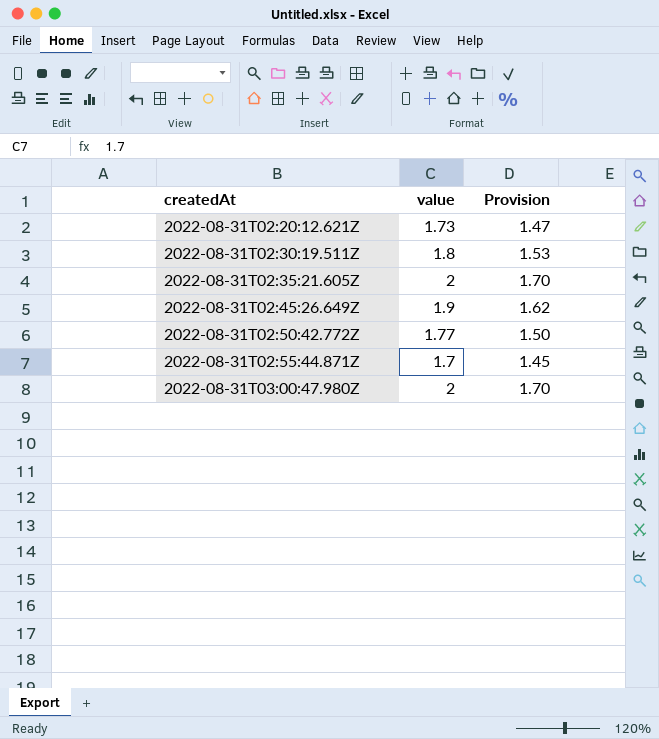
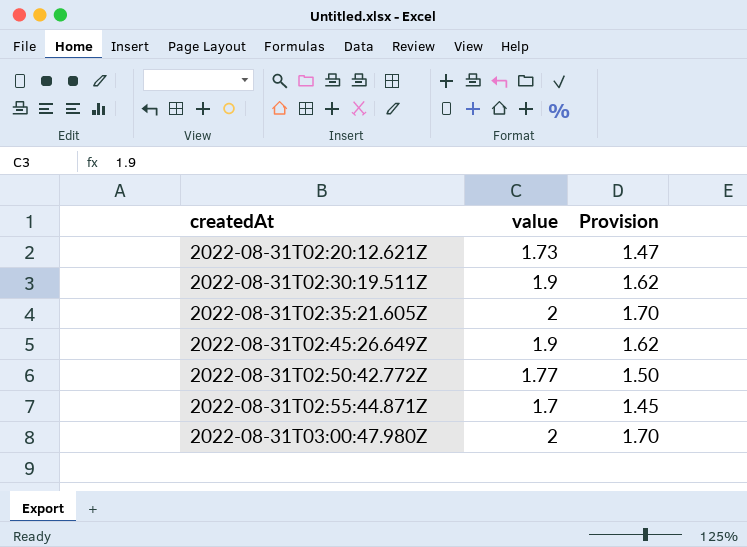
2022-08-31T02:30:19.511Z | value: 1.8 -> 1.9
2022-08-31T02:30:19.511Z | Provision: 1.53 -> 1.62

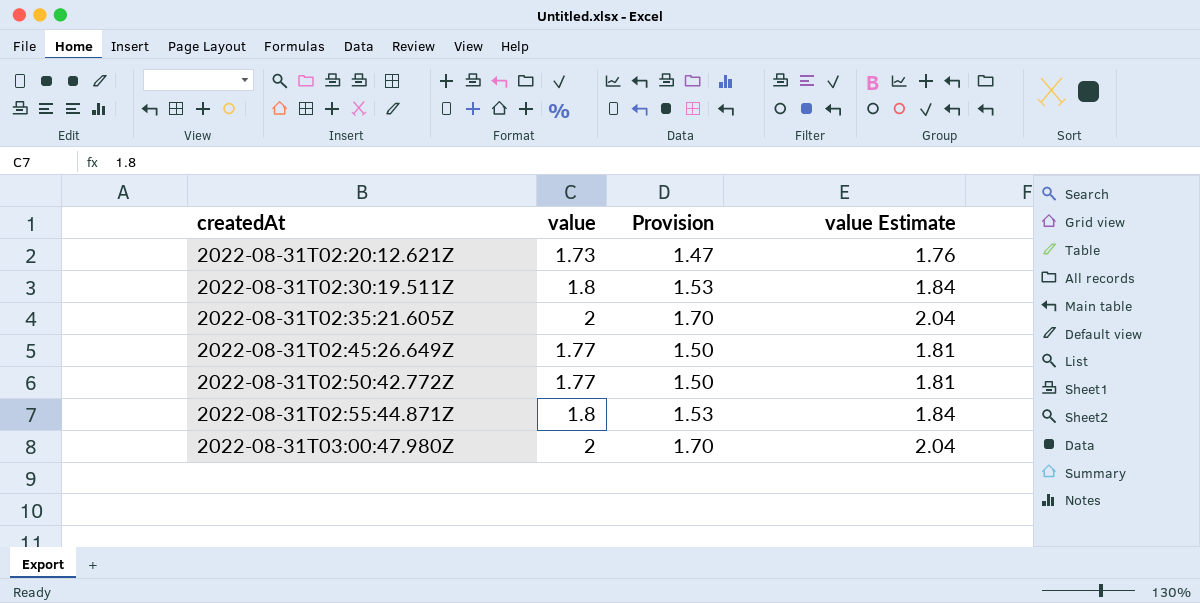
column value Estimate | formula: none -> [value] * 1.02
2022-08-31T02:30:19.511Z | value: 1.9 -> 1.8
2022-08-31T02:30:19.511Z | Provision: 1.62 -> 1.53
2022-08-31T02:45:26.649Z | value: 1.9 -> 1.77
2022-08-31T02:45:26.649Z | Provision: 1.62 -> 1.50
2022-08-31T02:55:44.871Z | value: 1.7 -> 1.8
2022-08-31T02:55:44.871Z | Provision: 1.45 -> 1.53

